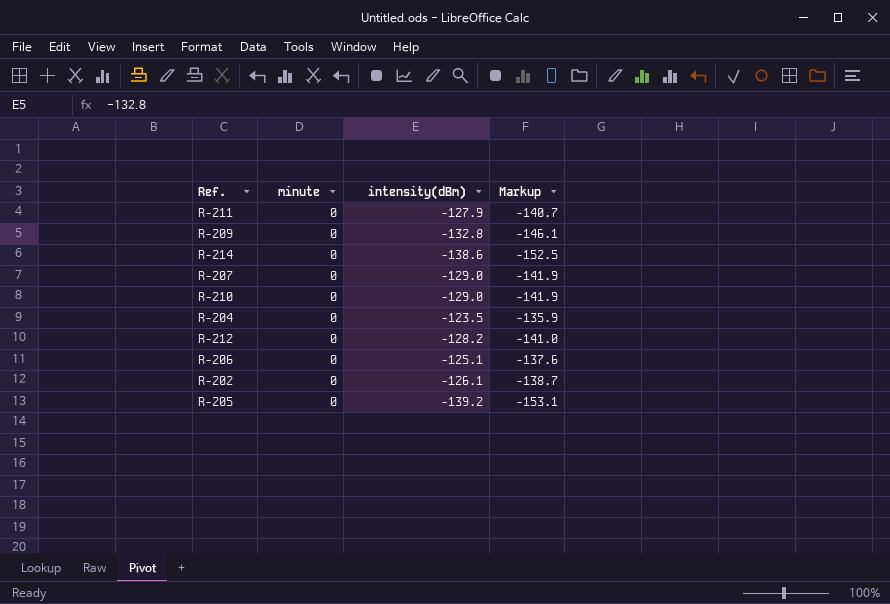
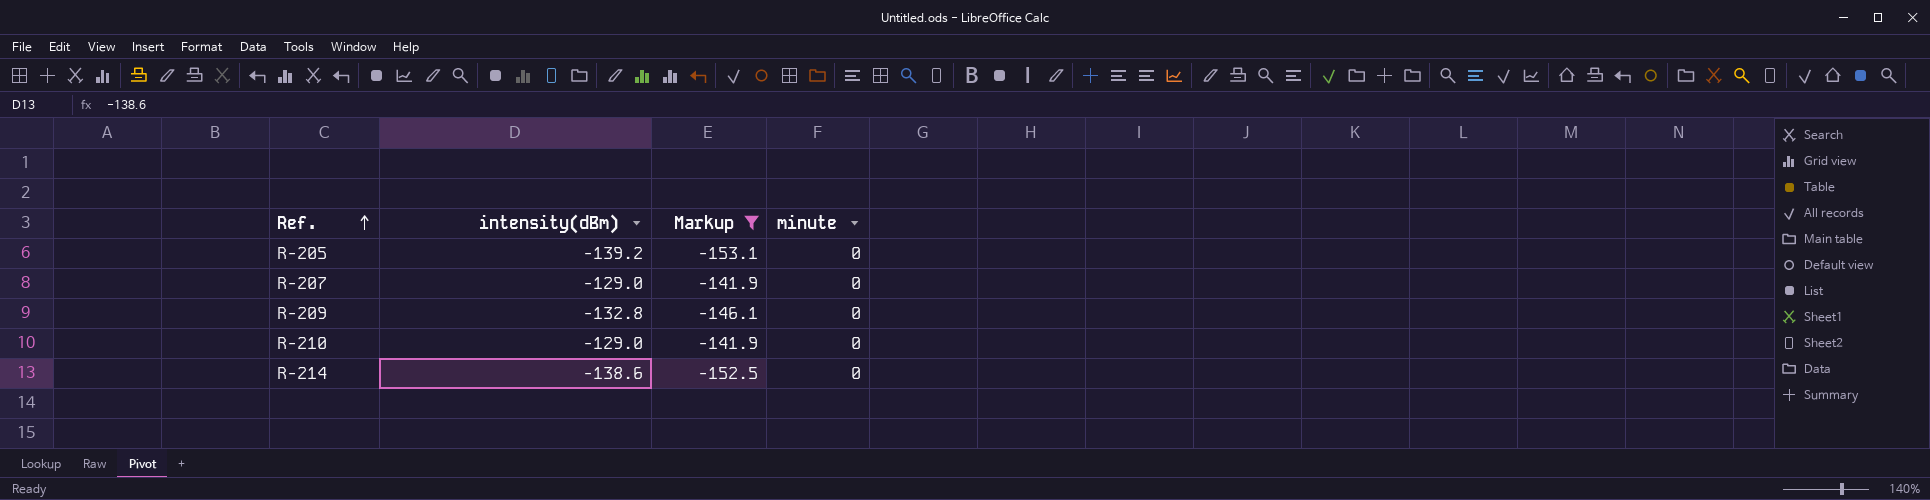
filter: none -> Markup <= -141.9
row order: none -> Ref. ascending
column minute | position: 2 -> 4

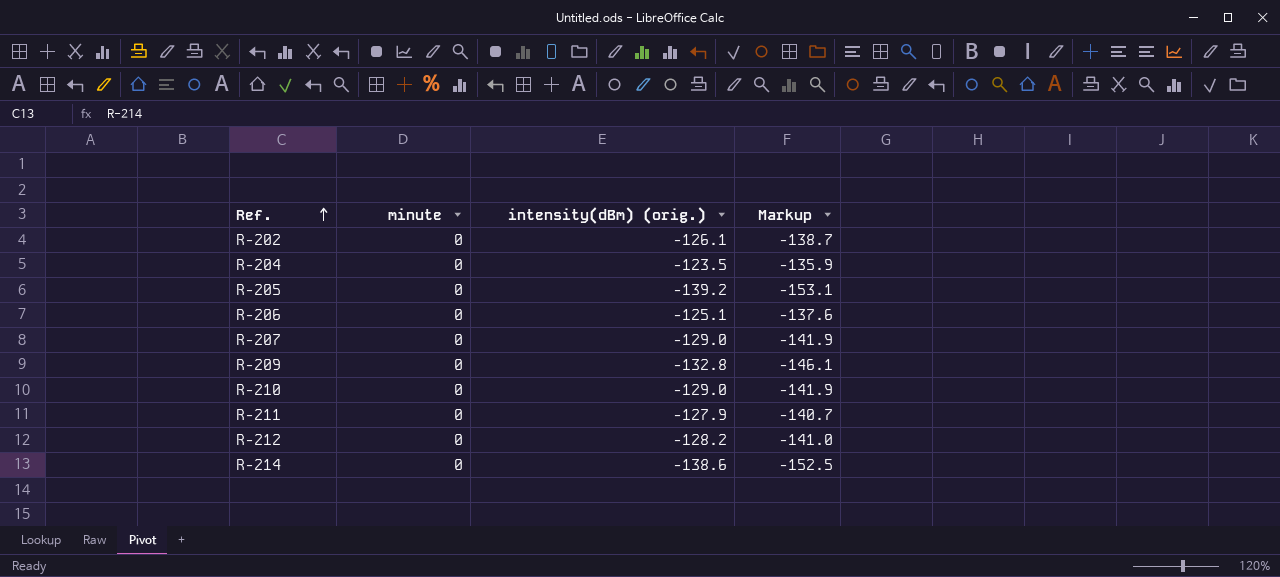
filter: Markup <= -141.9 -> none
column minute | position: 4 -> 2
column name: intensity(dBm) -> intensity(dBm) (orig.)

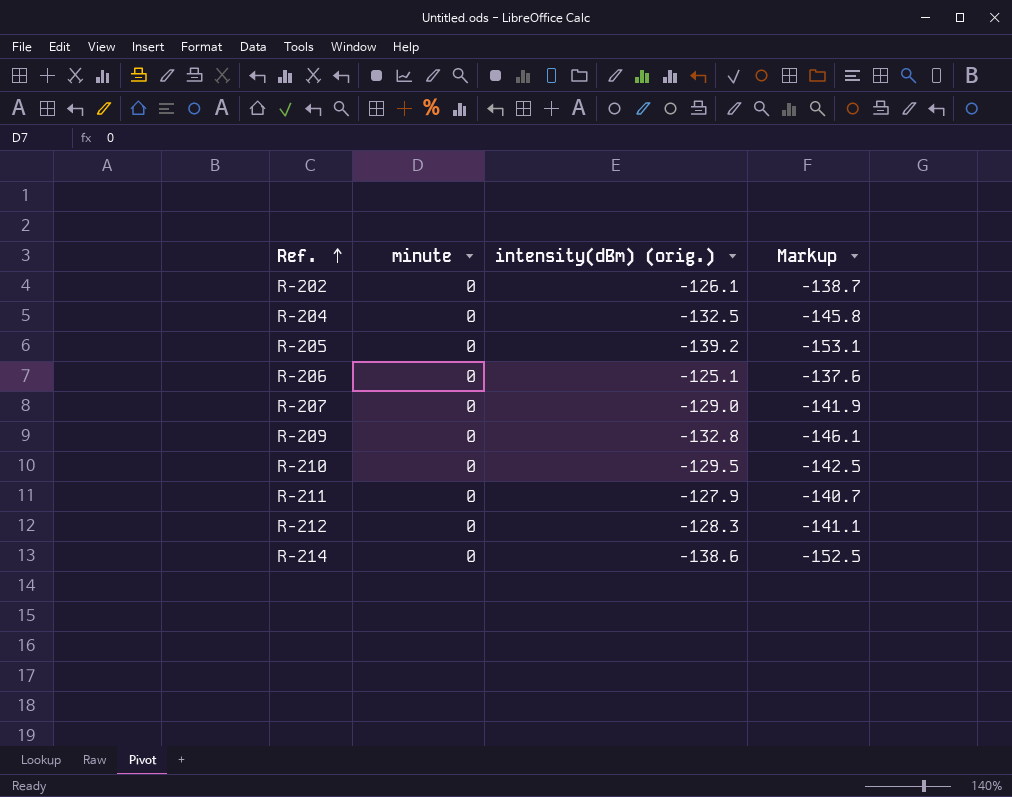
R-204 | intensity(dBm) (orig.): -123.5 -> -132.5
R-204 | Markup: -135.9 -> -145.8
R-210 | intensity(dBm) (orig.): -129.0 -> -129.5
R-210 | Markup: -141.9 -> -142.5
R-212 | intensity(dBm) (orig.): -128.2 -> -128.3
R-212 | Markup: -141.0 -> -141.1

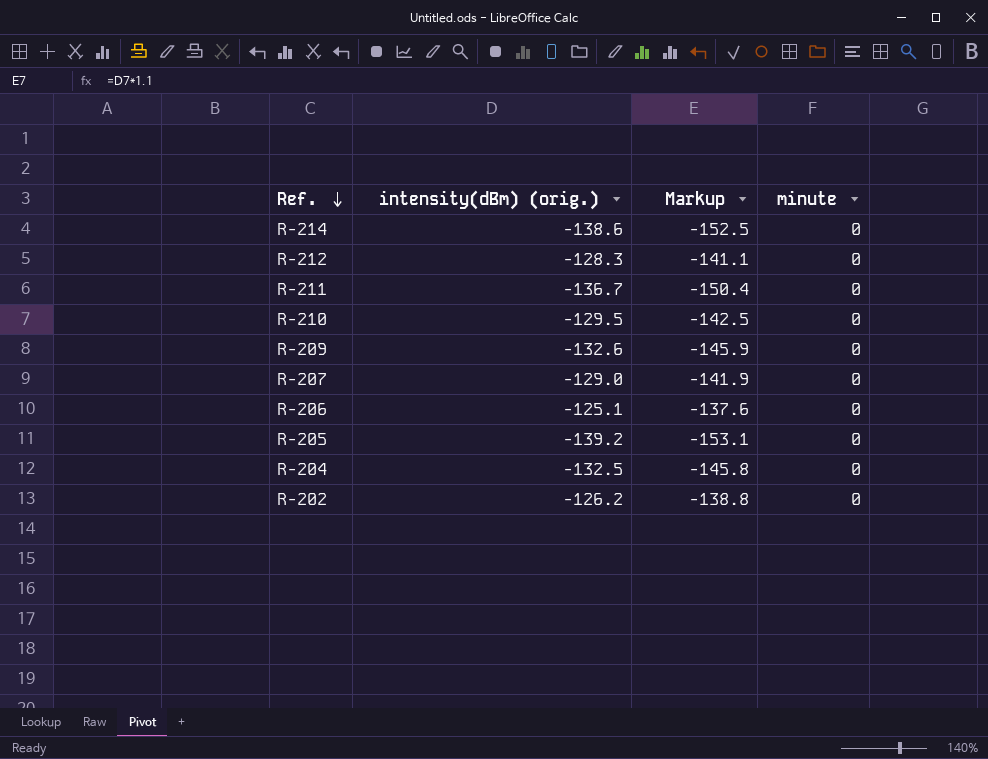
row order: Ref. ascending -> Ref. descending
column minute | position: 2 -> 4
R-211 | intensity(dBm) (orig.): -127.9 -> -136.7
R-211 | Markup: -140.7 -> -150.4
R-209 | intensity(dBm) (orig.): -132.8 -> -132.6
R-209 | Markup: -146.1 -> -145.9
R-202 | intensity(dBm) (orig.): -126.1 -> -126.2
R-202 | Markup: -138.7 -> -138.8

